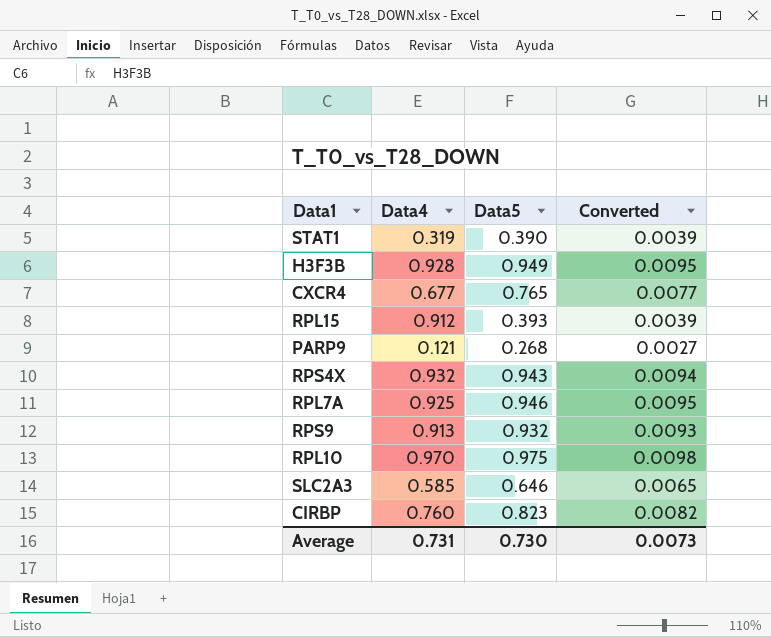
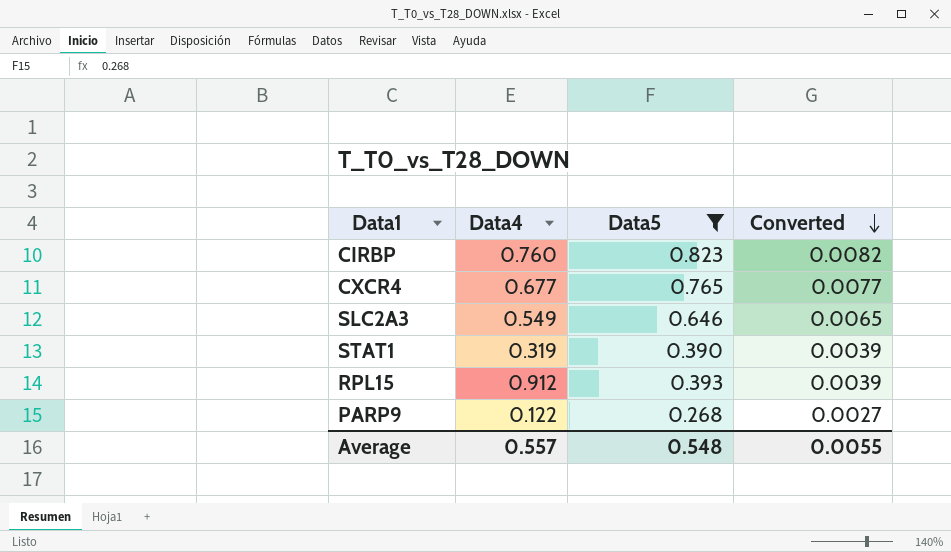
filter: none -> Data5 <= 0.823
row order: none -> Converted descending
SLC2A3 | Data4: 0.585 -> 0.549
PARP9 | Data4: 0.121 -> 0.122
Average | Data4: 0.731 -> 0.557
Average | Data5: 0.730 -> 0.548
Average | Converted: 0.0073 -> 0.0055

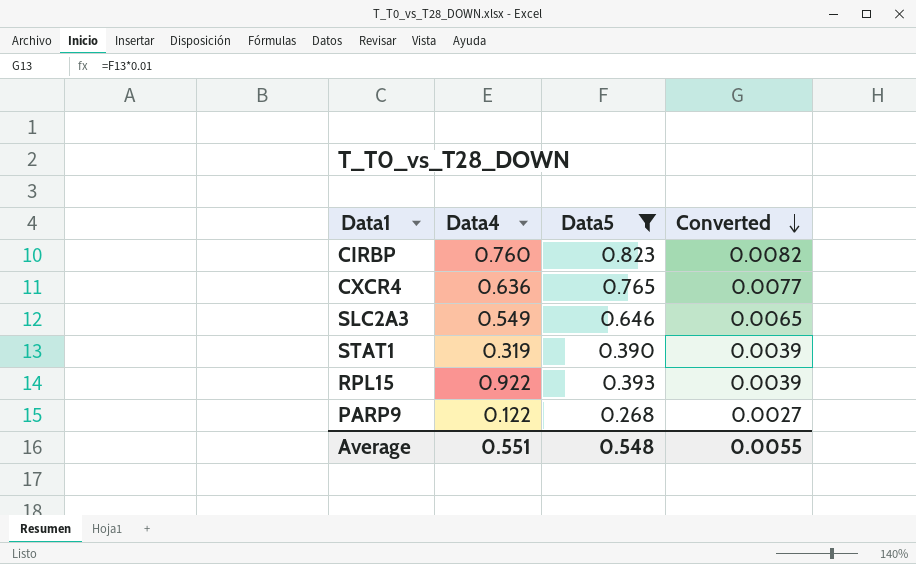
CXCR4 | Data4: 0.677 -> 0.636
RPL15 | Data4: 0.912 -> 0.922
Average | Data4: 0.557 -> 0.551

